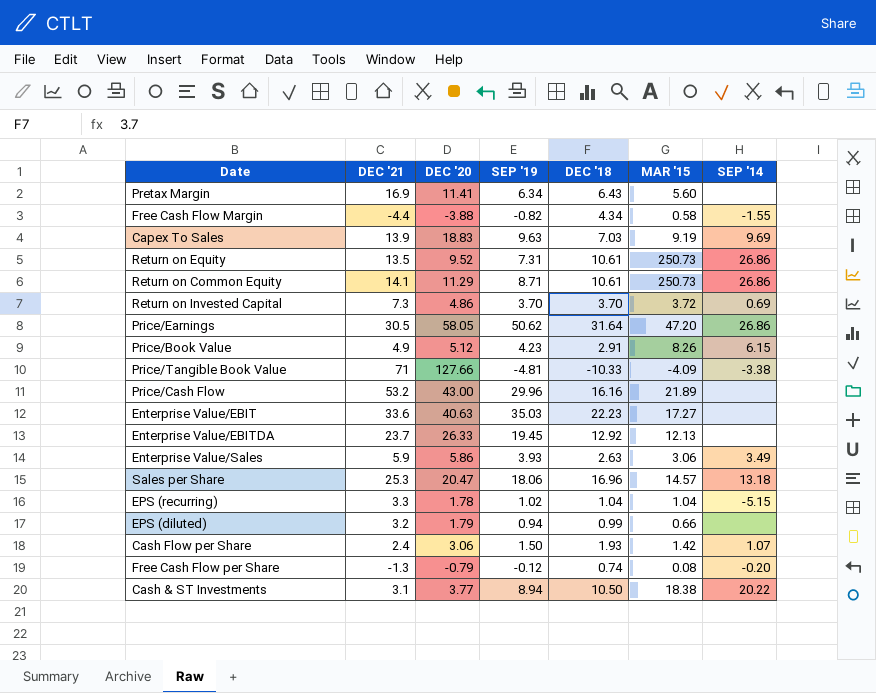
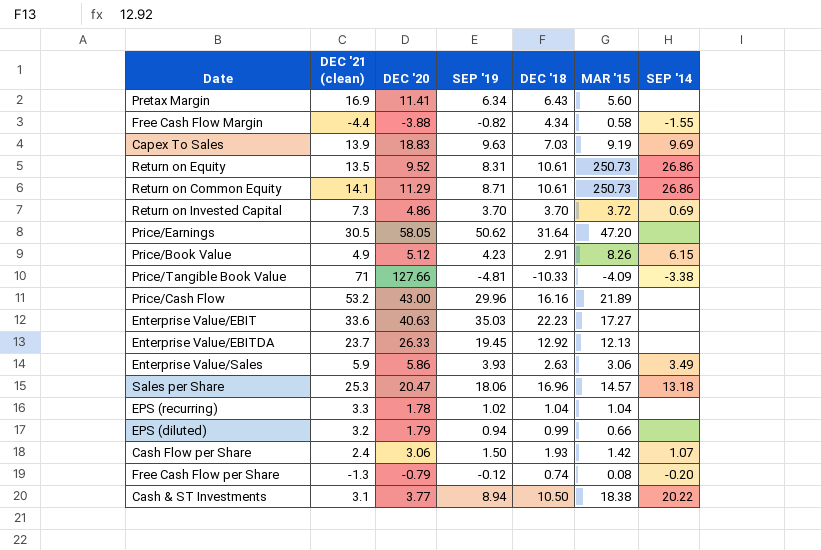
column name: DEC '21 -> DEC '21 (clean)
Return on Equity | SEP '19: 7.31 -> 8.31
Price/Earnings | SEP '14: 26.86 -> none
EPS (recurring) | SEP '14: -5.15 -> none

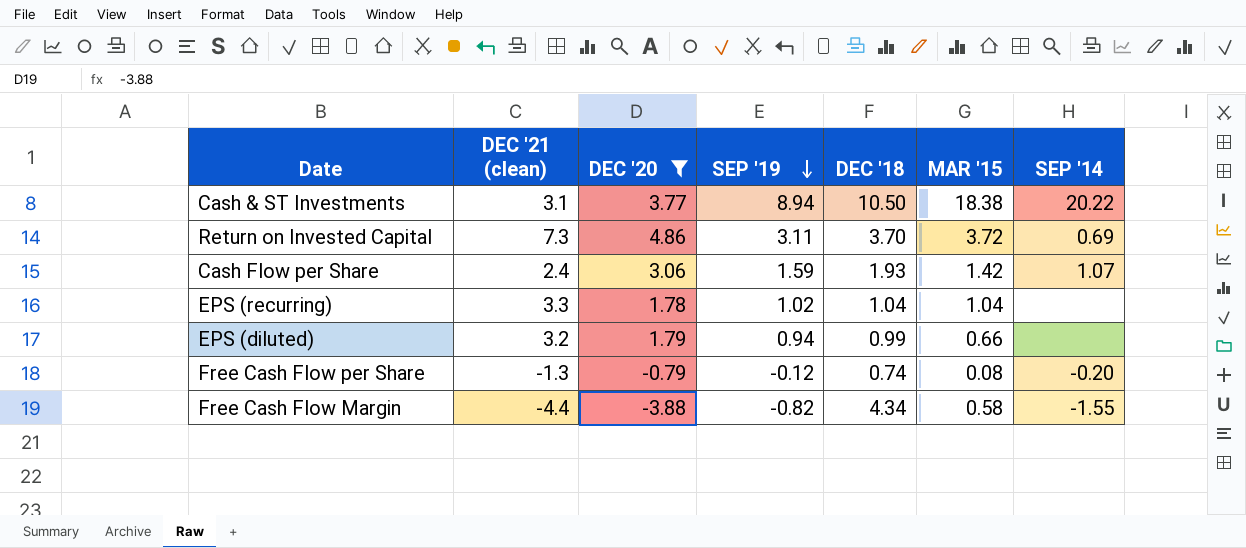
filter: none -> DEC '20 <= 4.86
row order: none -> SEP '19 descending
Return on Invested Capital | SEP '19: 3.70 -> 3.11
Cash Flow per Share | SEP '19: 1.50 -> 1.59

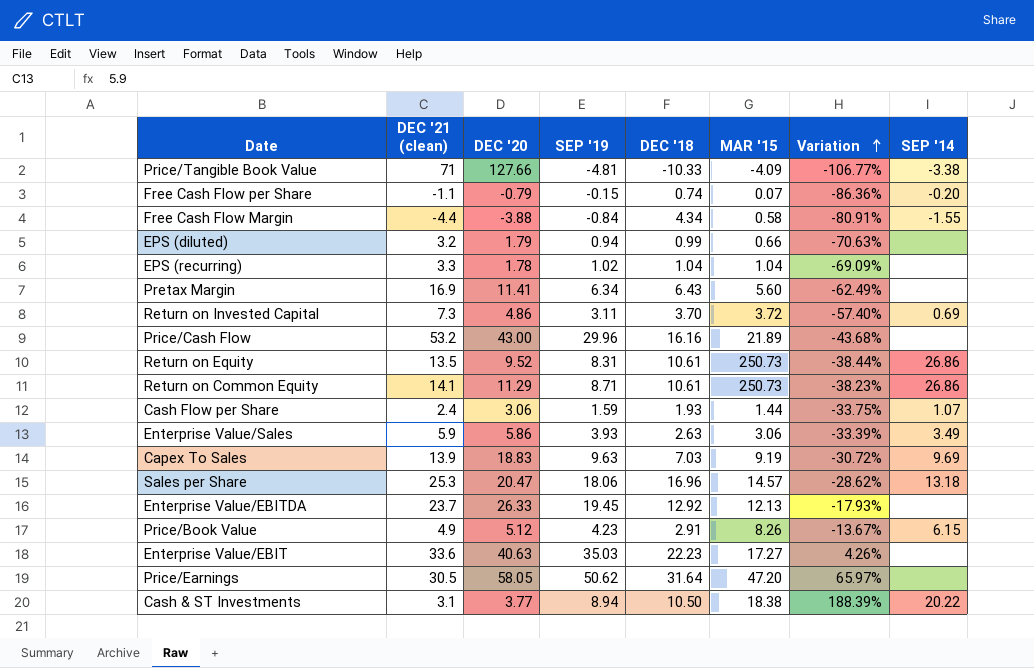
filter: DEC '20 <= 4.86 -> none
row order: SEP '19 descending -> Variation ascending
column Variation | formula: none -> ([SEP '19] - [DEC '21 (clean)]) / [DEC '21 (clean)]
Free Cash Flow per Share | DEC '21 (clean): -1.3 -> -1.1
Free Cash Flow per Share | SEP '19: -0.12 -> -0.15
Free Cash Flow per Share | MAR '15: 0.08 -> 0.07
Free Cash Flow Margin | SEP '19: -0.82 -> -0.84
Cash Flow per Share | MAR '15: 1.42 -> 1.44

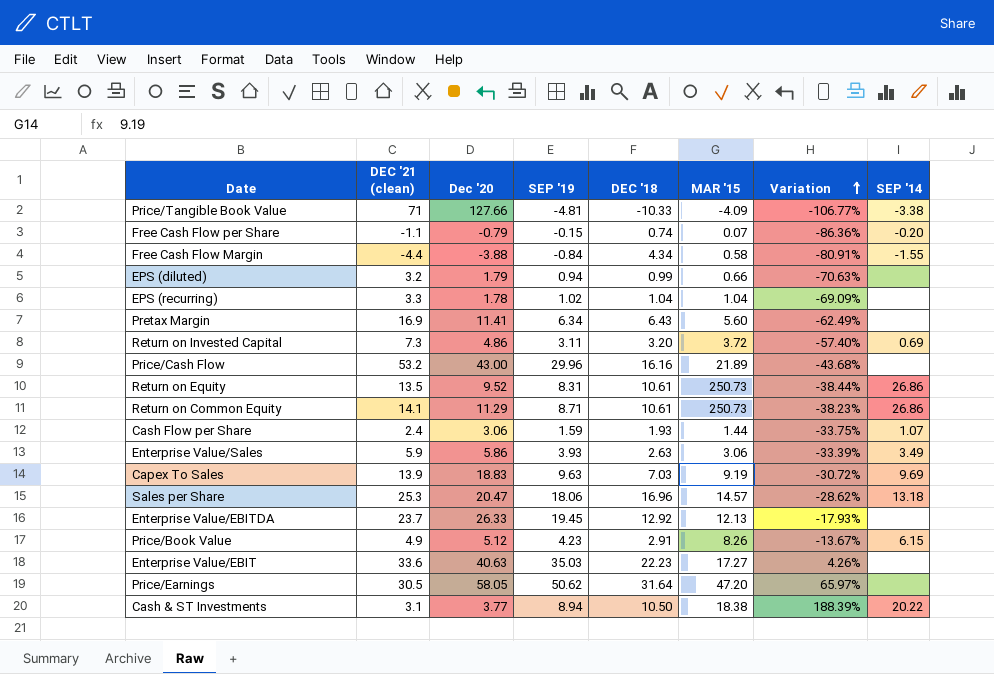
column name: DEC '20 -> Dec '20
Return on Invested Capital | DEC '18: 3.70 -> 3.20

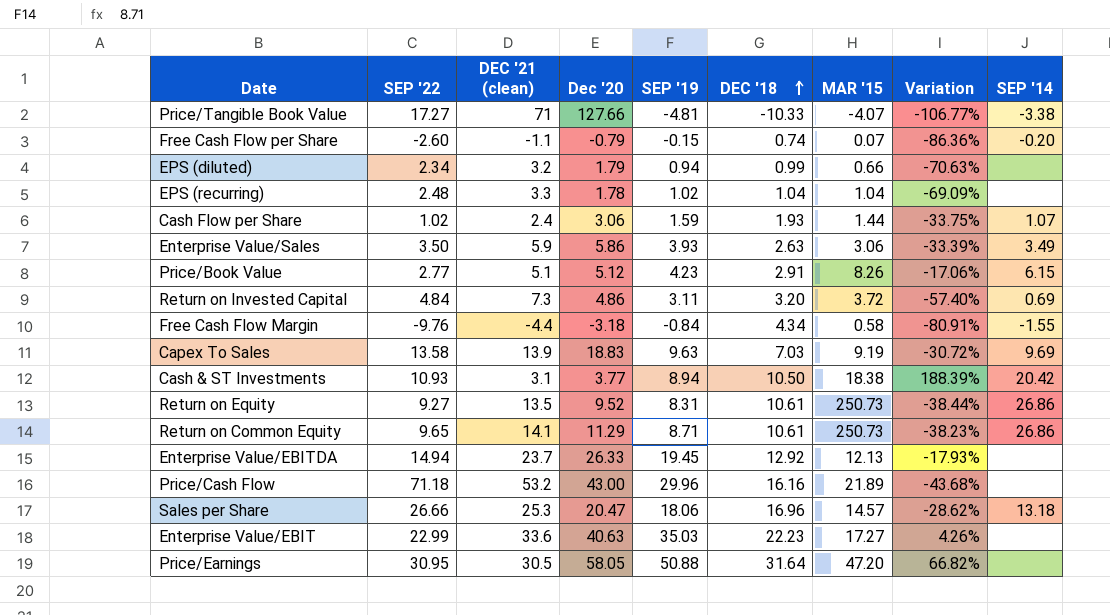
row order: Variation ascending -> DEC '18 ascending
column SEP '22 | position: none -> 2
row Pretax Margin: 16.9 | 11.41 | 6.34 | 6.43 | 5.60 | -62.49% | none -> none
Price/Tangible Book Value | MAR '15: -4.09 -> -4.07
Price/Book Value | DEC '21 (clean): 4.9 -> 5.1
Price/Book Value | Variation: -13.67% -> -17.06%
Free Cash Flow Margin | Dec '20: -3.88 -> -3.18
Cash & ST Investments | SEP '14: 20.22 -> 20.42
Price/Earnings | SEP '19: 50.62 -> 50.88
Price/Earnings | Variation: 65.97% -> 66.82%

